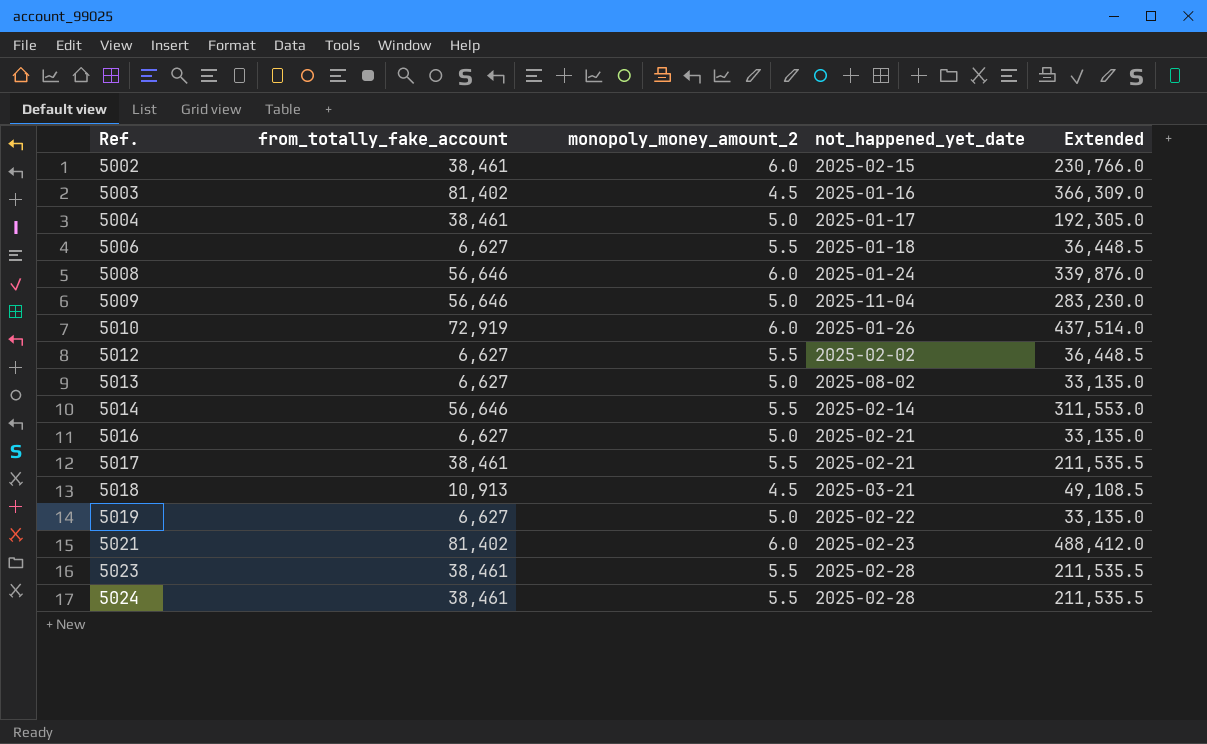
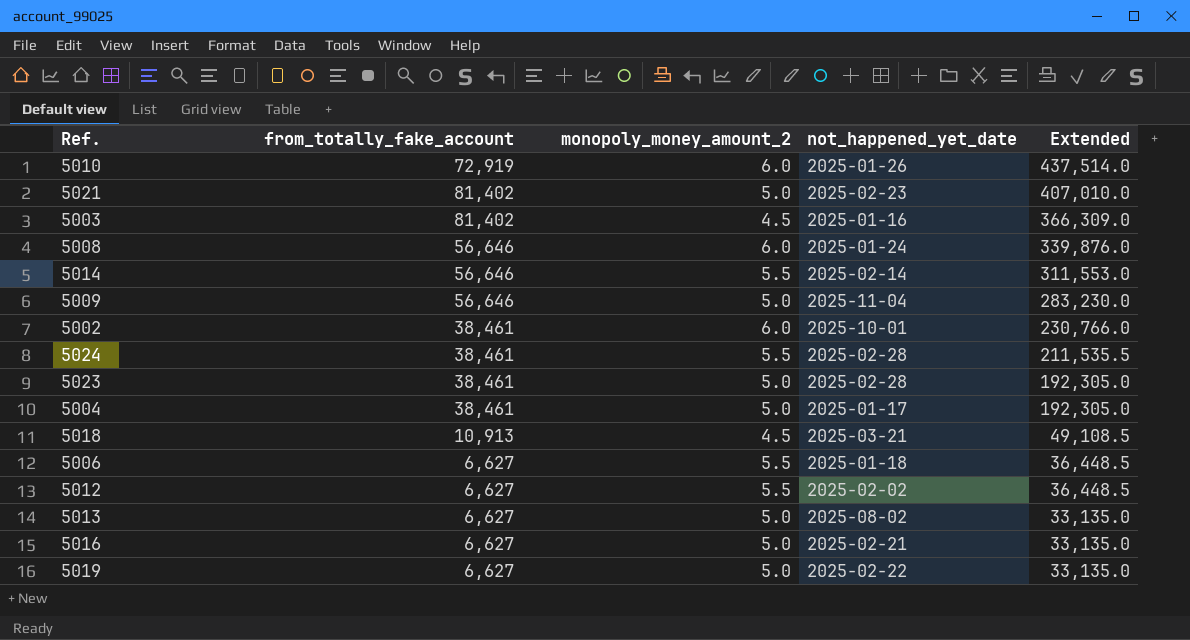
row order: Ref. ascending -> Extended descending
row 5017: 38,461 | 5.5 | 2025-02-21 | 211,535.5 -> none
5021 | monopoly_money_amount_2: 6.0 -> 5.0
5021 | Extended: 488,412.0 -> 407,010.0
5002 | not_happened_yet_date: 2025-02-15 -> 2025-10-01
5023 | monopoly_money_amount_2: 5.5 -> 5.0
5023 | Extended: 211,535.5 -> 192,305.0

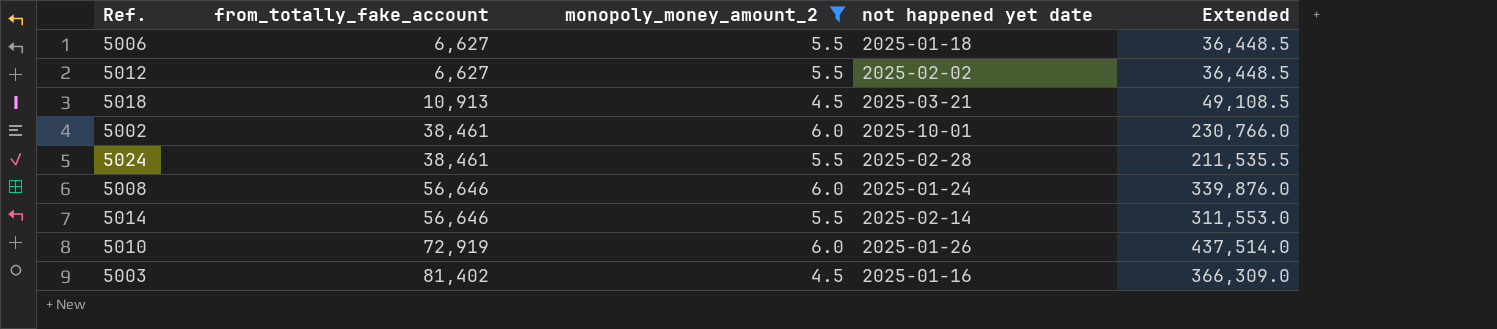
filter: none -> monopoly_money_amount_2 != 5.0
row order: Extended descending -> from_totally_fake_account ascending
column name: not_happened_yet_date -> not happened yet date

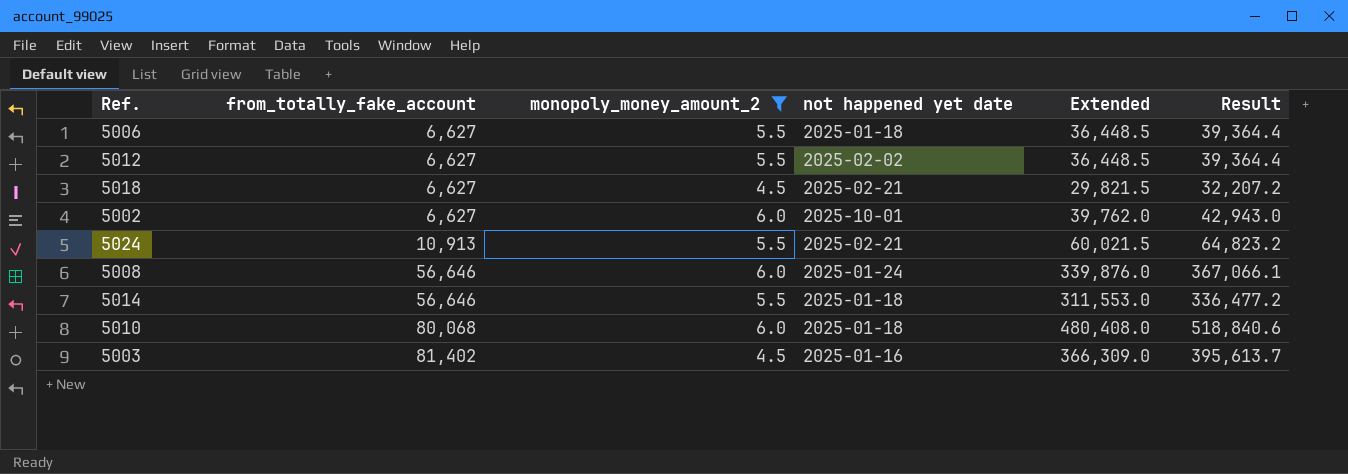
column Result | formula: none -> [Extended] * 1.08
5018 | from_totally_fake_account: 10,913 -> 6,627
5018 | not happened yet date: 2025-03-21 -> 2025-02-21
5018 | Extended: 49,108.5 -> 29,821.5
5002 | from_totally_fake_account: 38,461 -> 6,627
5002 | Extended: 230,766.0 -> 39,762.0
5024 | from_totally_fake_account: 38,461 -> 10,913
5024 | not happened yet date: 2025-02-28 -> 2025-02-21
5024 | Extended: 211,535.5 -> 60,021.5
5014 | not happened yet date: 2025-02-14 -> 2025-01-18
5010 | from_totally_fake_account: 72,919 -> 80,068
5010 | not happened yet date: 2025-01-26 -> 2025-01-18
5010 | Extended: 437,514.0 -> 480,408.0

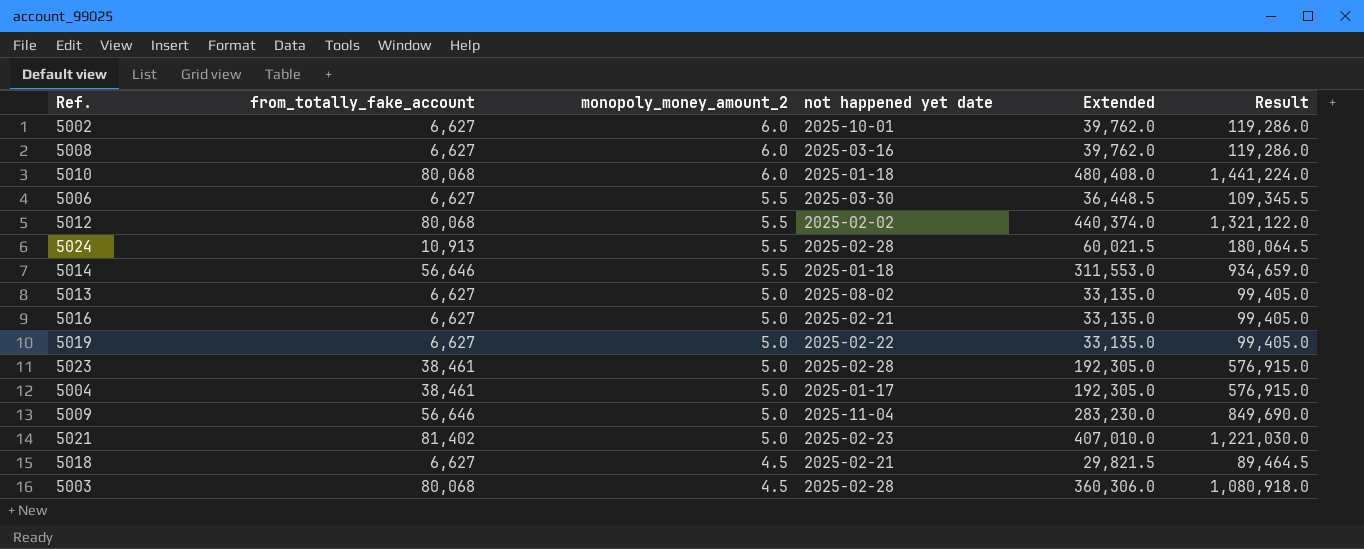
filter: monopoly_money_amount_2 != 5.0 -> none
row order: from_totally_fake_account ascending -> monopoly_money_amount_2 descending
column Result | formula: [Extended] * 1.08 -> [Extended] * 3
5008 | from_totally_fake_account: 56,646 -> 6,627
5008 | not happened yet date: 2025-01-24 -> 2025-03-16
5008 | Extended: 339,876.0 -> 39,762.0
5006 | not happened yet date: 2025-01-18 -> 2025-03-30
5012 | from_totally_fake_account: 6,627 -> 80,068
5012 | Extended: 36,448.5 -> 440,374.0
5024 | not happened yet date: 2025-02-21 -> 2025-02-28
5003 | from_totally_fake_account: 81,402 -> 80,068
5003 | not happened yet date: 2025-01-16 -> 2025-02-28
5003 | Extended: 366,309.0 -> 360,306.0

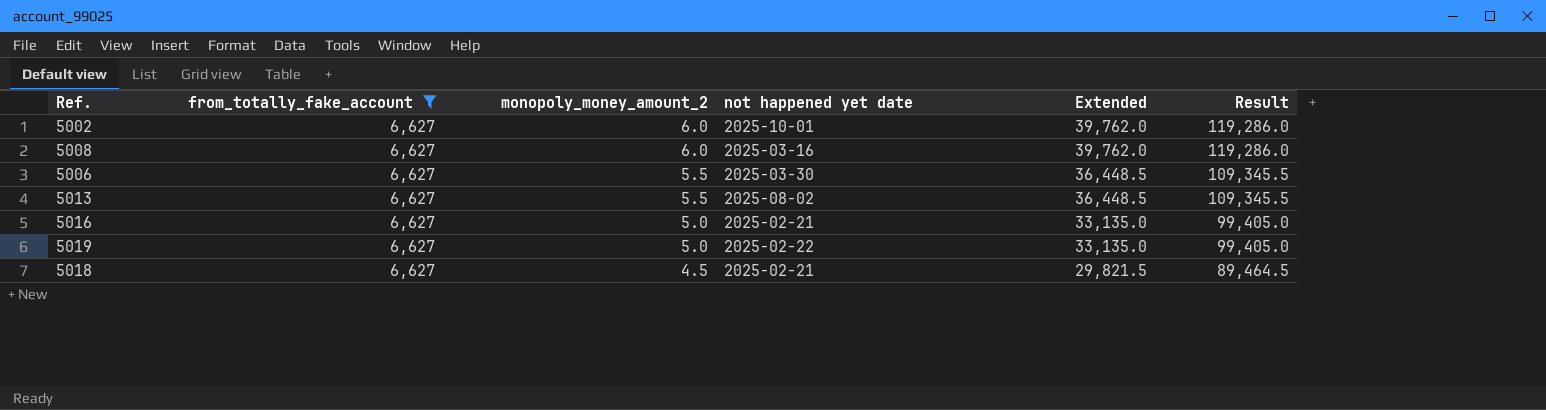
filter: none -> from_totally_fake_account = 6,627
5013 | monopoly_money_amount_2: 5.0 -> 5.5
5013 | Extended: 33,135.0 -> 36,448.5
5013 | Result: 99,405.0 -> 109,345.5

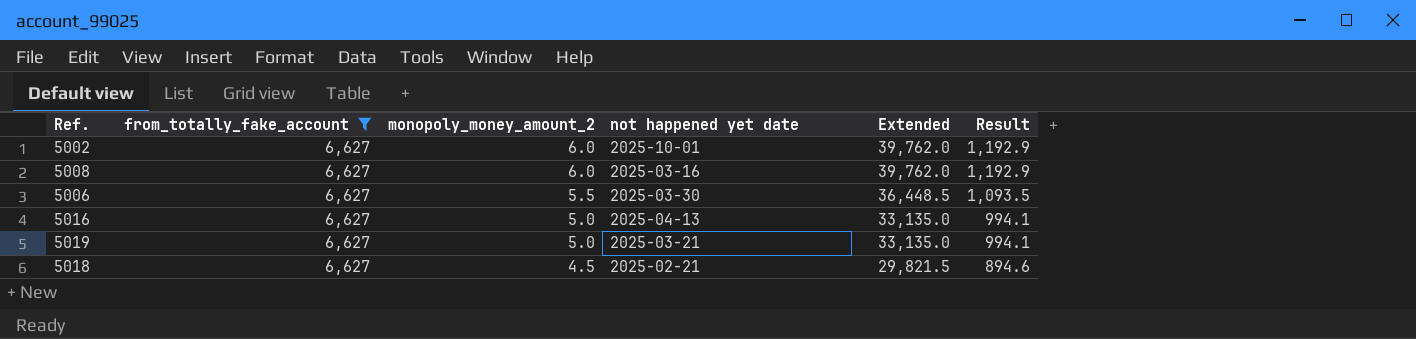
column Result | formula: [Extended] * 3 -> [Extended] * 0.03
row 5013: 6,627 | 5.5 | 2025-08-02 | 36,448.5 | 109,345.5 -> none
5016 | not happened yet date: 2025-02-21 -> 2025-04-13
5019 | not happened yet date: 2025-02-22 -> 2025-03-21

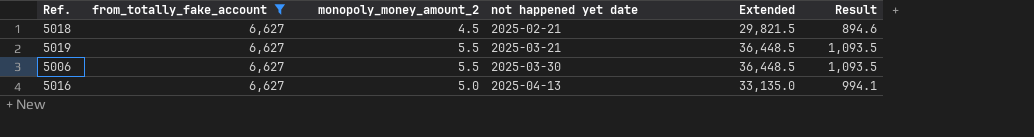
row order: monopoly_money_amount_2 descending -> not happened yet date ascending
row 5002: 6,627 | 6.0 | 2025-10-01 | 39,762.0 | 1,192.9 -> none
row 5008: 6,627 | 6.0 | 2025-03-16 | 39,762.0 | 1,192.9 -> none
5019 | monopoly_money_amount_2: 5.0 -> 5.5
5019 | Extended: 33,135.0 -> 36,448.5
5019 | Result: 994.1 -> 1,093.5

